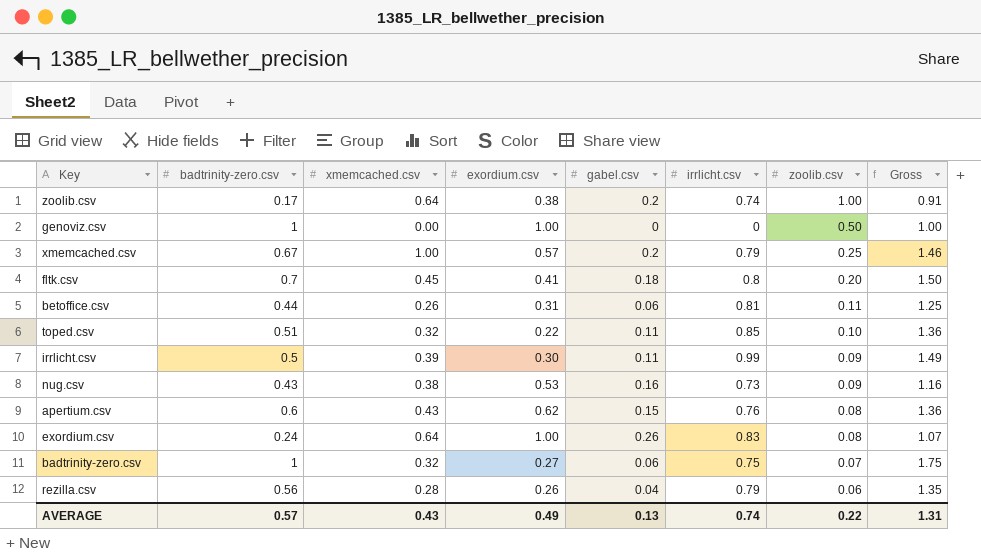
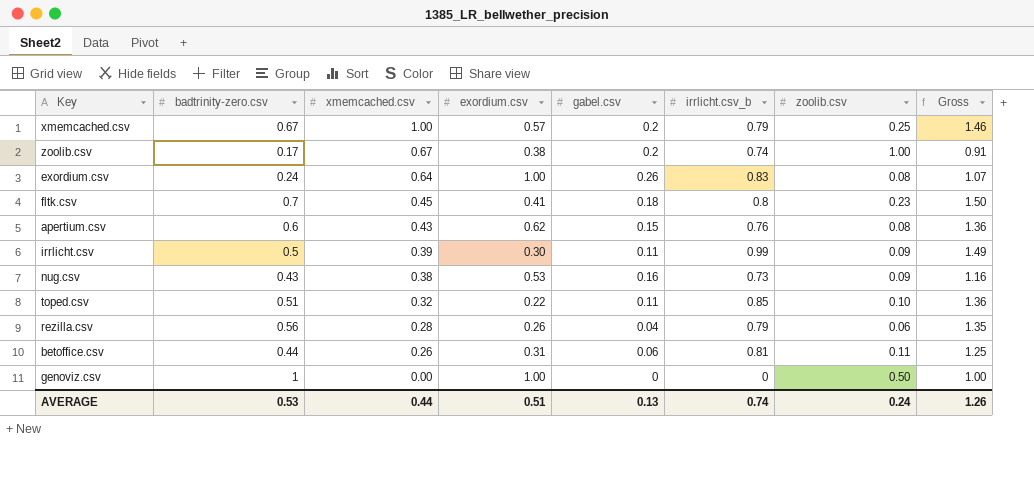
row order: zoolib.csv descending -> xmemcached.csv descending
column name: irrlicht.csv -> irrlicht.csv_b
row badtrinity-zero.csv: 1 | 0.32 | 0.27 | 0.06 | 0.75 | 0.07 | 1.75 -> none
zoolib.csv | xmemcached.csv: 0.64 -> 0.67
fltk.csv | zoolib.csv: 0.20 -> 0.23
AVERAGE | badtrinity-zero.csv: 0.57 -> 0.53
AVERAGE | xmemcached.csv: 0.43 -> 0.44
AVERAGE | exordium.csv: 0.49 -> 0.51
AVERAGE | zoolib.csv: 0.22 -> 0.24
AVERAGE | Gross: 1.31 -> 1.26

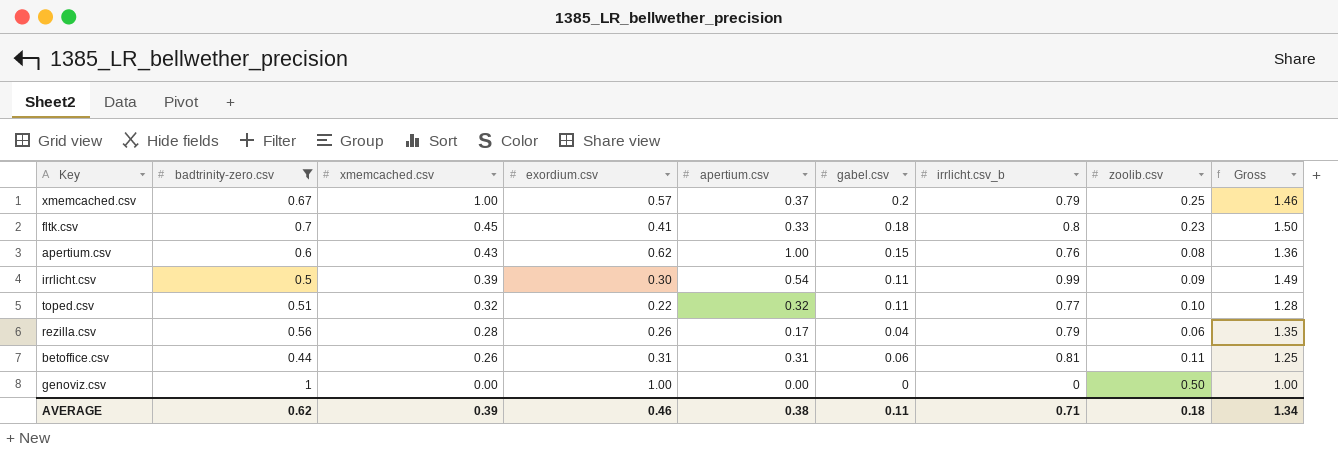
filter: none -> badtrinity-zero.csv >= 0.44
column apertium.csv | position: none -> 5
toped.csv | irrlicht.csv_b: 0.85 -> 0.77
toped.csv | Gross: 1.36 -> 1.28
AVERAGE | badtrinity-zero.csv: 0.53 -> 0.62
AVERAGE | xmemcached.csv: 0.44 -> 0.39
AVERAGE | exordium.csv: 0.51 -> 0.46
AVERAGE | gabel.csv: 0.13 -> 0.11
AVERAGE | irrlicht.csv_b: 0.74 -> 0.71
AVERAGE | zoolib.csv: 0.24 -> 0.18
AVERAGE | Gross: 1.26 -> 1.34

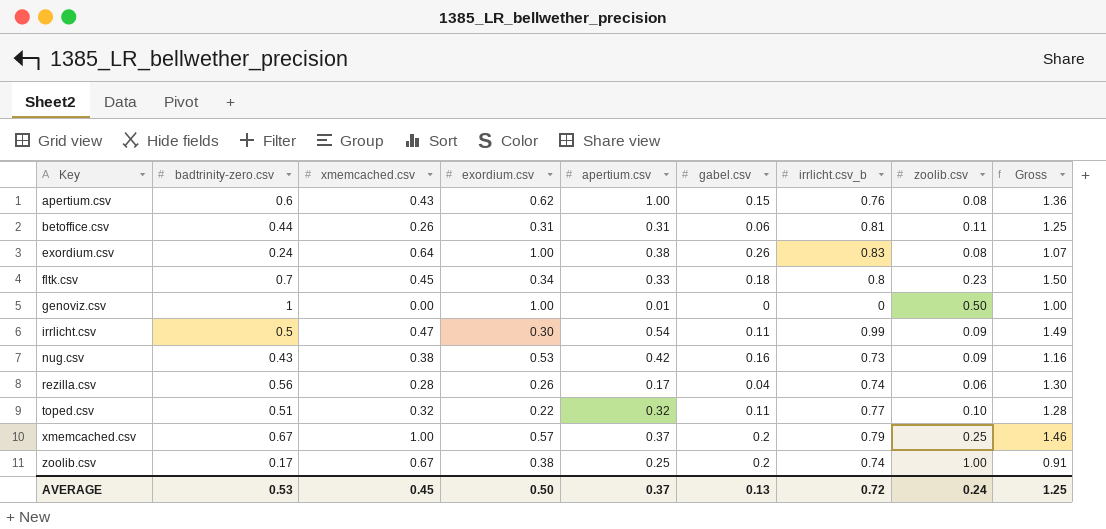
filter: badtrinity-zero.csv >= 0.44 -> none
row order: xmemcached.csv descending -> Key ascending
fltk.csv | exordium.csv: 0.41 -> 0.34
genoviz.csv | apertium.csv: 0.00 -> 0.01
irrlicht.csv | xmemcached.csv: 0.39 -> 0.47
rezilla.csv | irrlicht.csv_b: 0.79 -> 0.74
rezilla.csv | Gross: 1.35 -> 1.30
AVERAGE | badtrinity-zero.csv: 0.62 -> 0.53
AVERAGE | xmemcached.csv: 0.39 -> 0.45
AVERAGE | exordium.csv: 0.46 -> 0.50
AVERAGE | apertium.csv: 0.38 -> 0.37
AVERAGE | gabel.csv: 0.11 -> 0.13
AVERAGE | irrlicht.csv_b: 0.71 -> 0.72
AVERAGE | zoolib.csv: 0.18 -> 0.24
AVERAGE | Gross: 1.34 -> 1.25

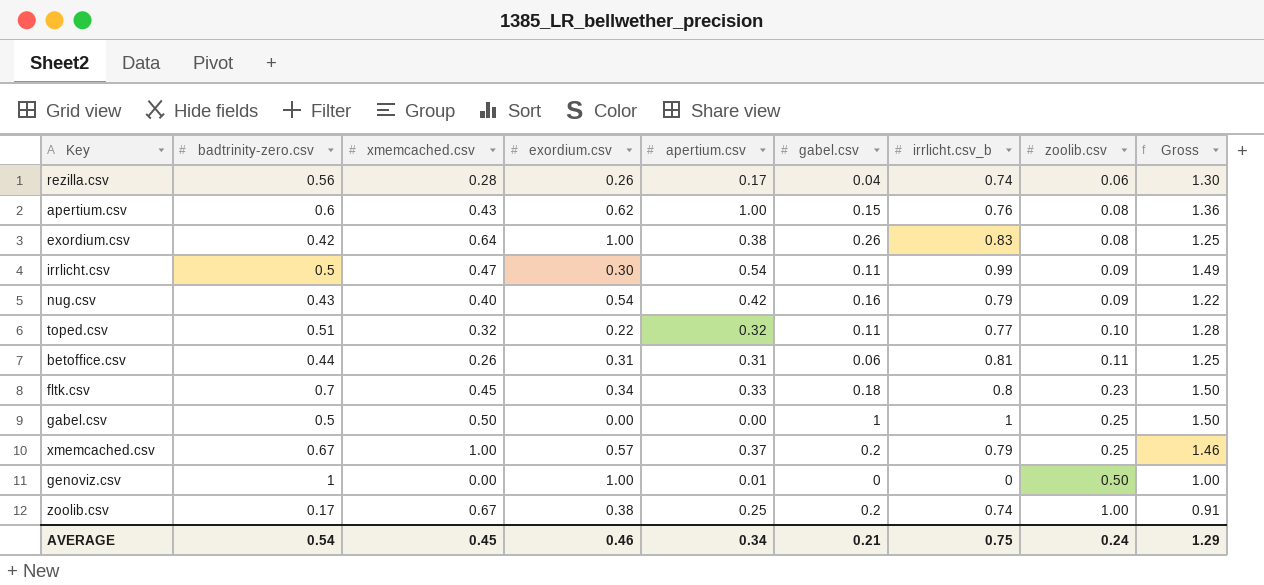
row order: Key ascending -> zoolib.csv ascending
exordium.csv | badtrinity-zero.csv: 0.24 -> 0.42
exordium.csv | Gross: 1.07 -> 1.25
nug.csv | xmemcached.csv: 0.38 -> 0.40
nug.csv | exordium.csv: 0.53 -> 0.54
nug.csv | irrlicht.csv_b: 0.73 -> 0.79
nug.csv | Gross: 1.16 -> 1.22
row gabel.csv: none -> 0.5 | 0.50 | 0.00 | 0.00 | 1 | 1 | 0.25 | 1.50
AVERAGE | badtrinity-zero.csv: 0.53 -> 0.54
AVERAGE | exordium.csv: 0.50 -> 0.46
AVERAGE | apertium.csv: 0.37 -> 0.34
AVERAGE | gabel.csv: 0.13 -> 0.21
AVERAGE | irrlicht.csv_b: 0.72 -> 0.75
AVERAGE | Gross: 1.25 -> 1.29

